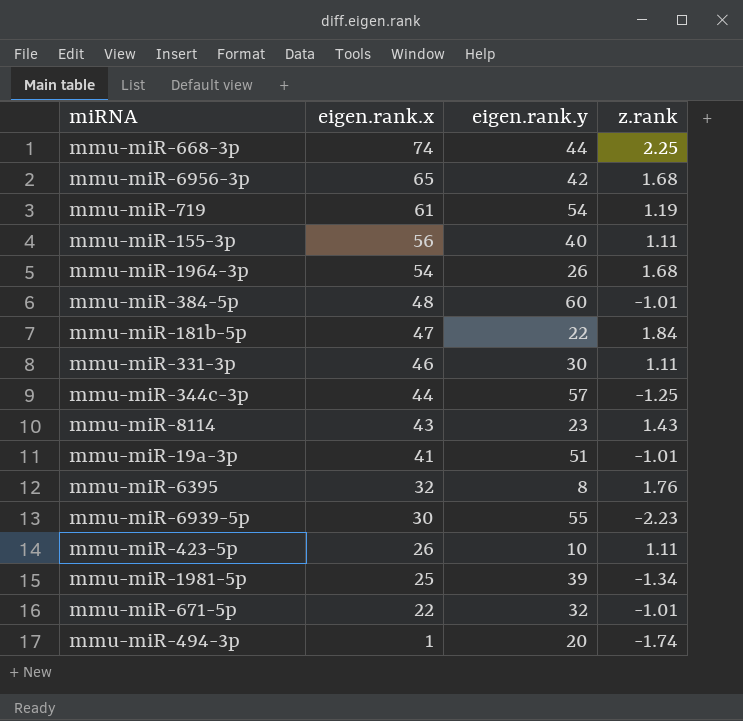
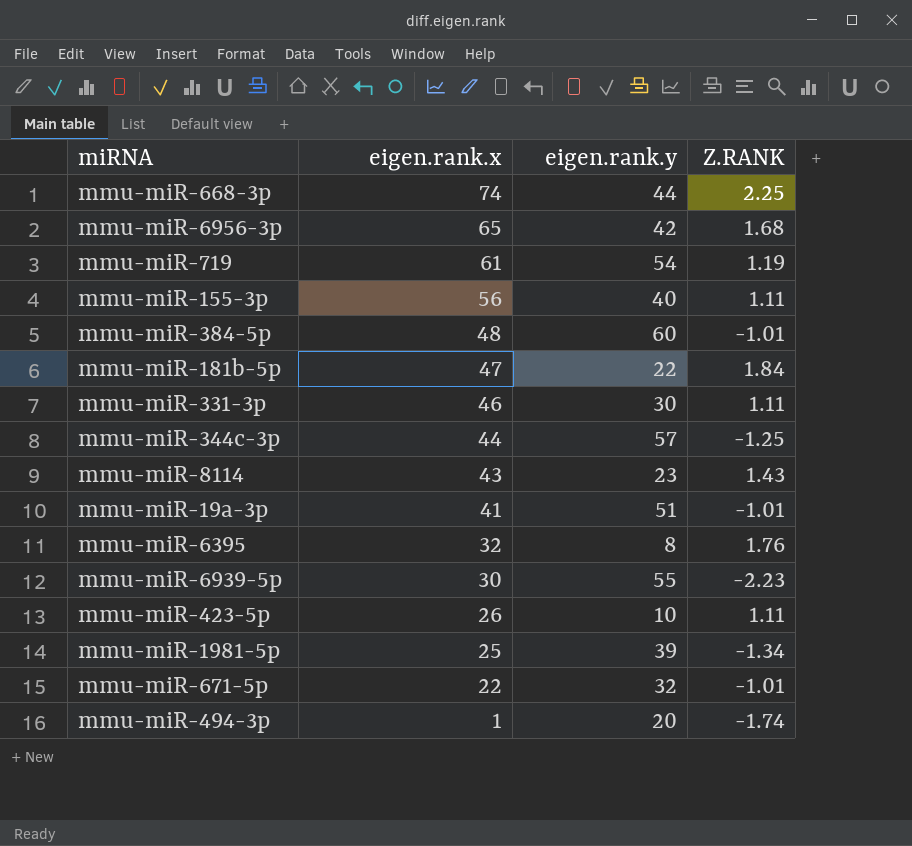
column name: z.rank -> Z.RANK
row mmu-miR-1964-3p: 54 | 26 | 1.68 -> none

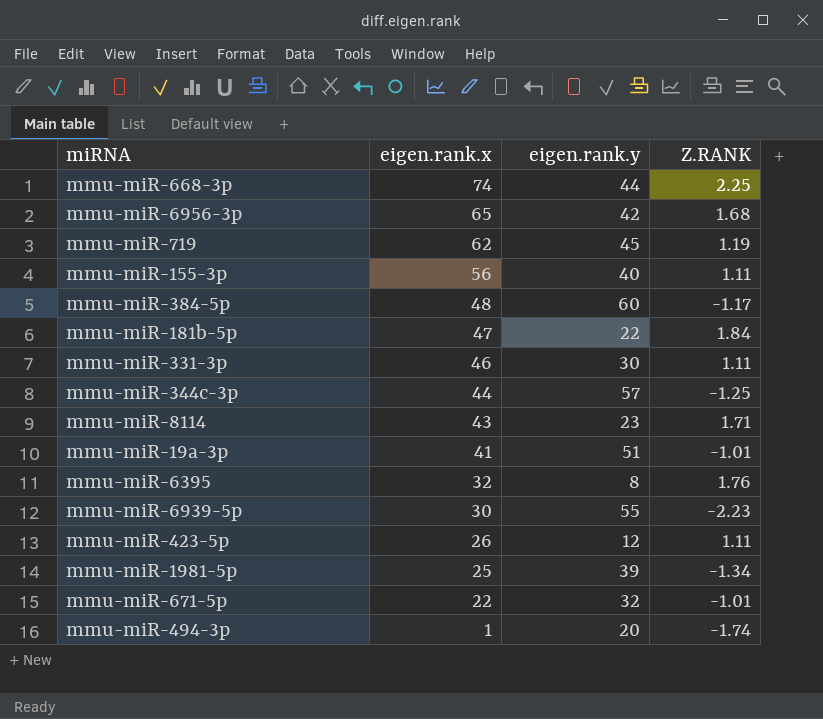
mmu-miR-719 | eigen.rank.x: 61 -> 62
mmu-miR-719 | eigen.rank.y: 54 -> 45
mmu-miR-384-5p | Z.RANK: -1.01 -> -1.17
mmu-miR-8114 | Z.RANK: 1.43 -> 1.71
mmu-miR-423-5p | eigen.rank.y: 10 -> 12

